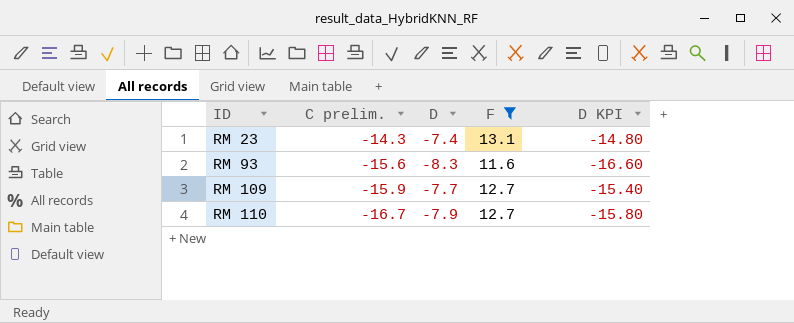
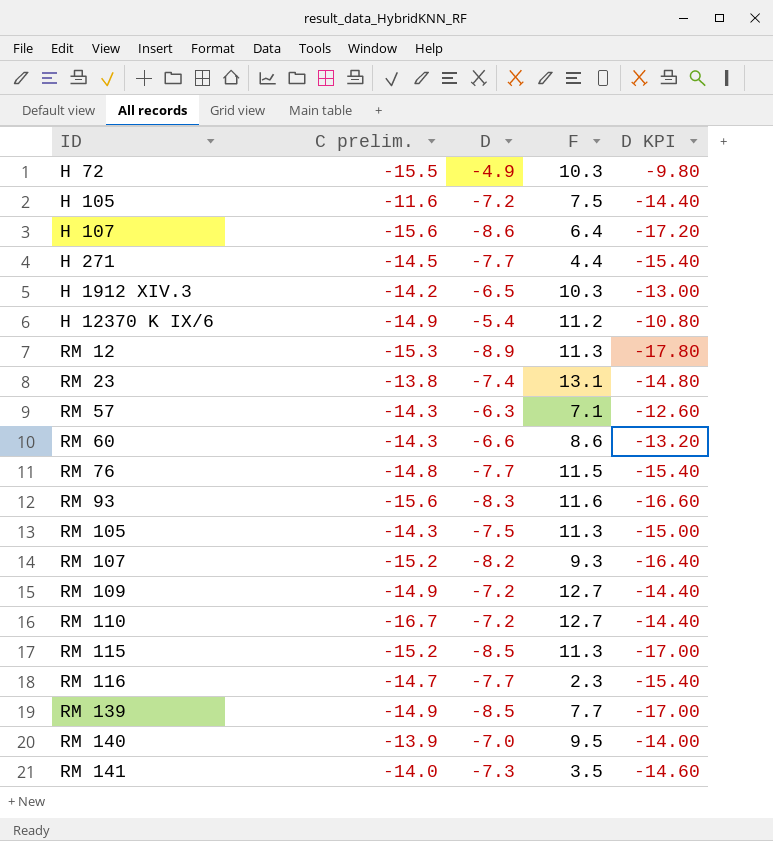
filter: F >= 11.6 -> none
RM 23 | C prelim.: -14.3 -> -13.8
RM 109 | C prelim.: -15.9 -> -14.9
RM 109 | D: -7.7 -> -7.2
RM 109 | D KPI: -15.40 -> -14.40
RM 110 | D: -7.9 -> -7.2
RM 110 | D KPI: -15.80 -> -14.40

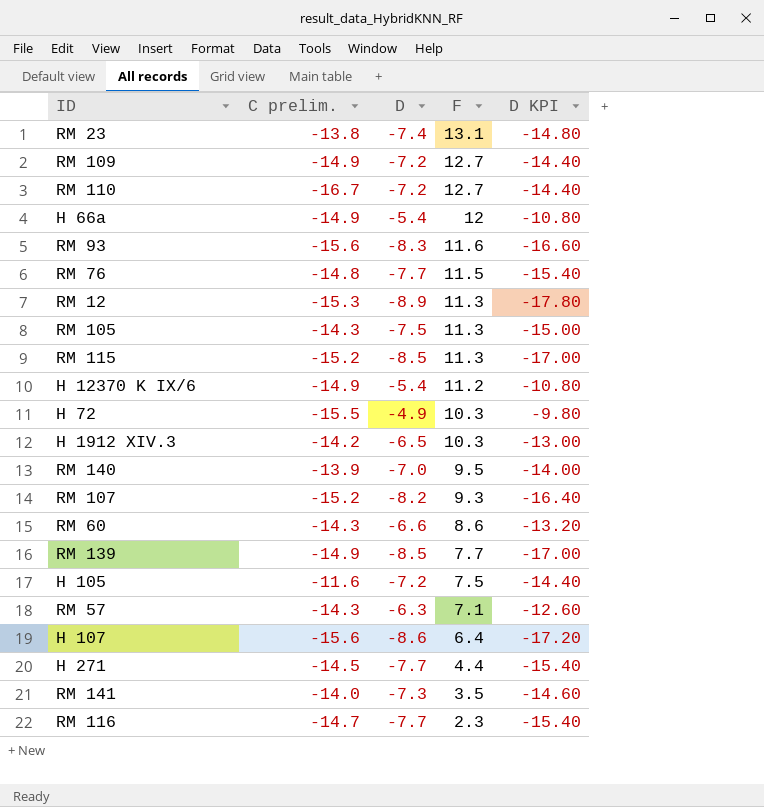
row order: ID ascending -> F descending
row H 66a: none -> -14.9 | -5.4 | 12 | -10.80

